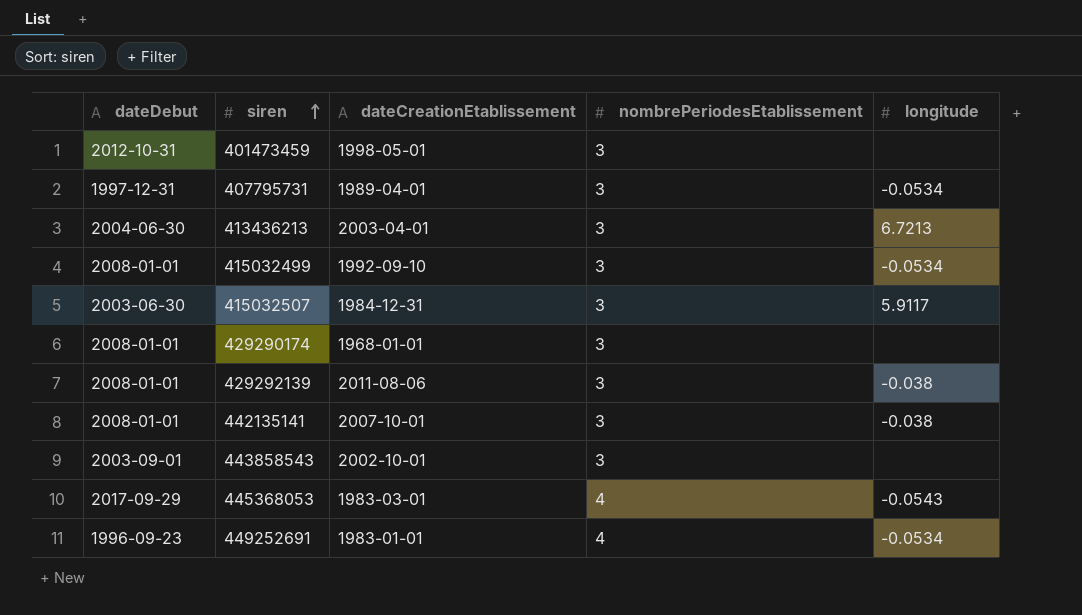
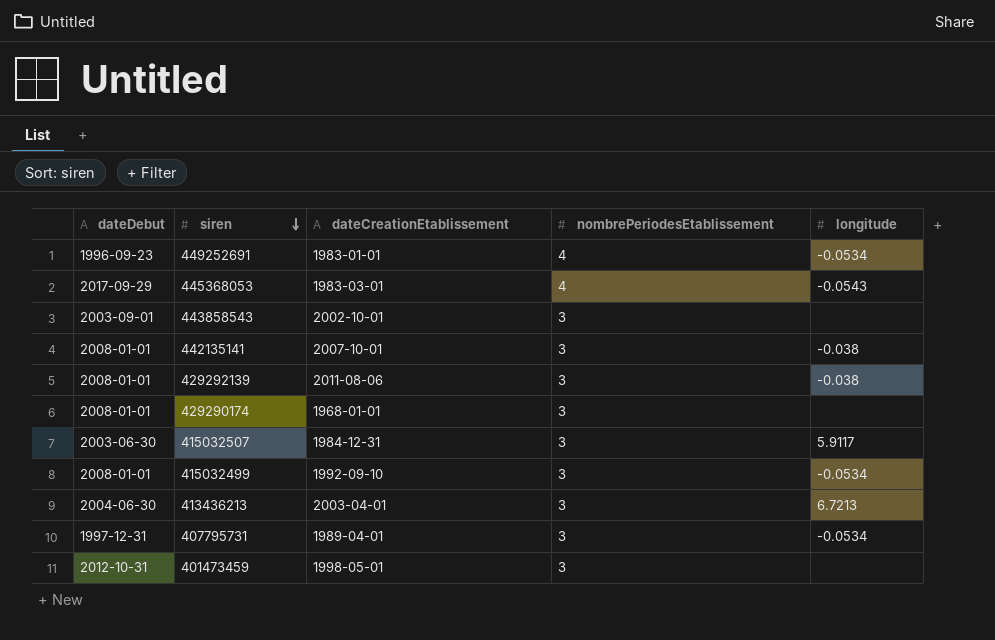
row order: siren ascending -> siren descending

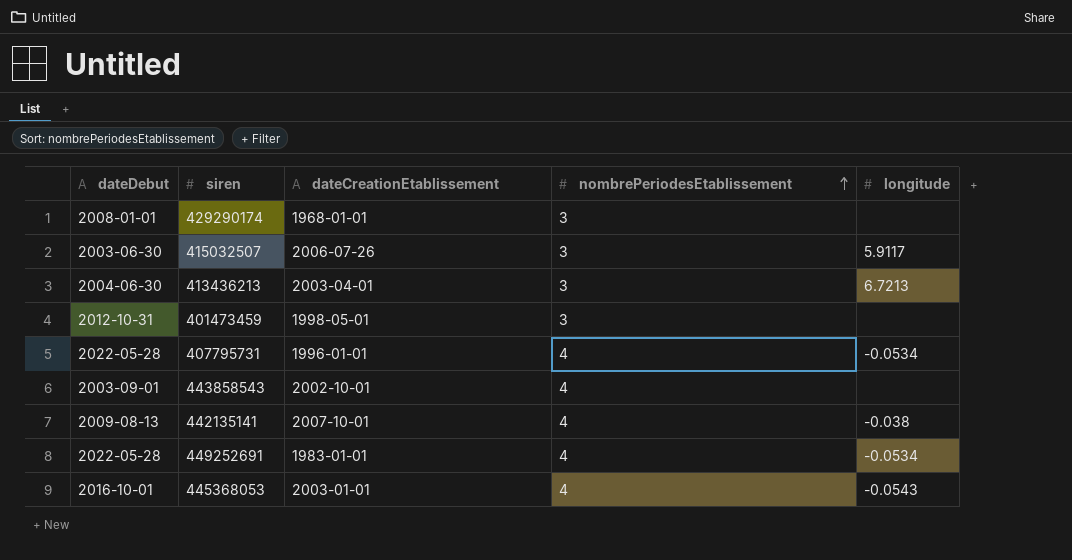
row order: siren descending -> nombrePeriodesEtablissement ascending
row 429292139: 2008-01-01 | 2011-08-06 | 3 | -0.038 -> none
row 415032499: 2008-01-01 | 1992-09-10 | 3 | -0.0534 -> none
415032507 | dateCreationEtablissement: 1984-12-31 -> 2006-07-26
407795731 | dateDebut: 1997-12-31 -> 2022-05-28
407795731 | dateCreationEtablissement: 1989-04-01 -> 1996-01-01
407795731 | nombrePeriodesEtablissement: 3 -> 4
443858543 | nombrePeriodesEtablissement: 3 -> 4
442135141 | dateDebut: 2008-01-01 -> 2009-08-13
442135141 | nombrePeriodesEtablissement: 3 -> 4
449252691 | dateDebut: 1996-09-23 -> 2022-05-28
445368053 | dateDebut: 2017-09-29 -> 2016-10-01
445368053 | dateCreationEtablissement: 1983-03-01 -> 2003-01-01

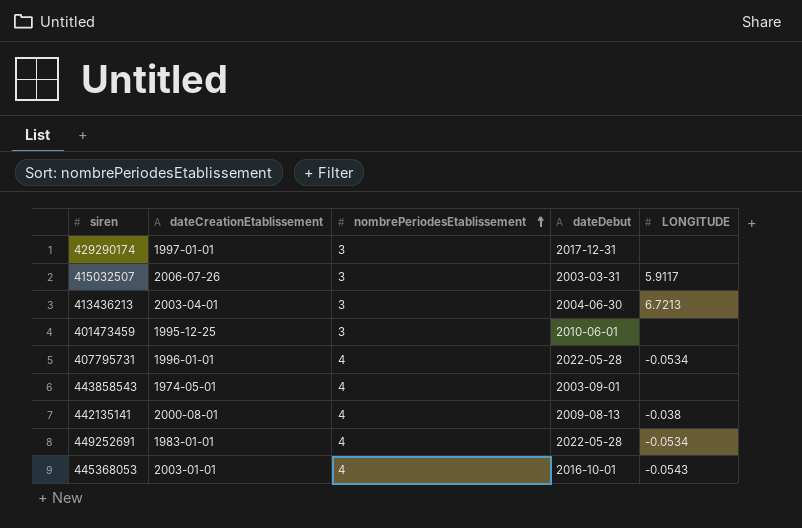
column dateDebut | position: 1 -> 4
column name: longitude -> LONGITUDE
429290174 | dateCreationEtablissement: 1968-01-01 -> 1997-01-01
429290174 | dateDebut: 2008-01-01 -> 2017-12-31
415032507 | dateDebut: 2003-06-30 -> 2003-03-31
401473459 | dateCreationEtablissement: 1998-05-01 -> 1995-12-25
401473459 | dateDebut: 2012-10-31 -> 2010-06-01
443858543 | dateCreationEtablissement: 2002-10-01 -> 1974-05-01
442135141 | dateCreationEtablissement: 2007-10-01 -> 2000-08-01

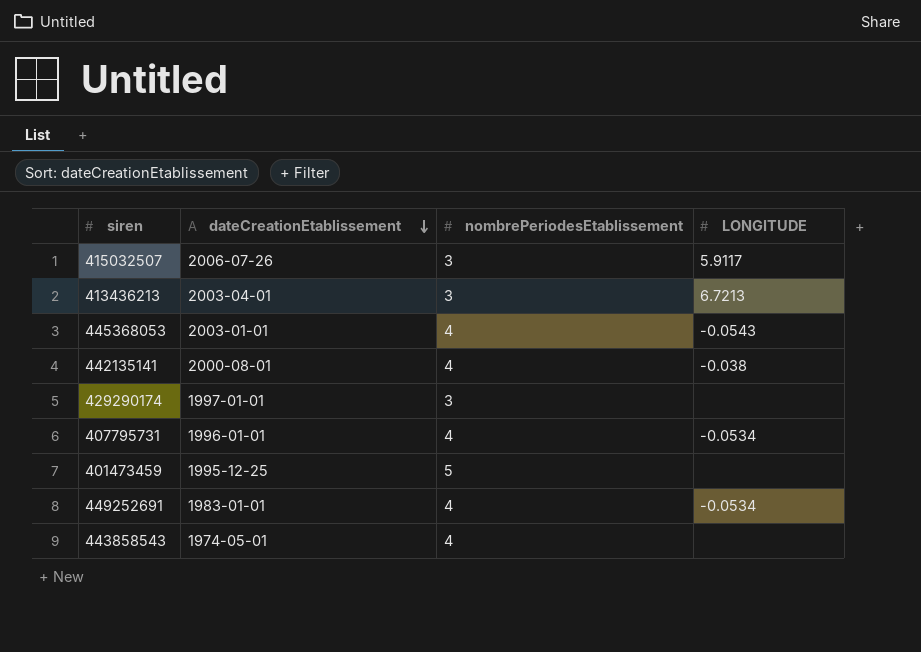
row order: nombrePeriodesEtablissement ascending -> dateCreationEtablissement descending
column dateDebut | position: 4 -> none
401473459 | nombrePeriodesEtablissement: 3 -> 5

